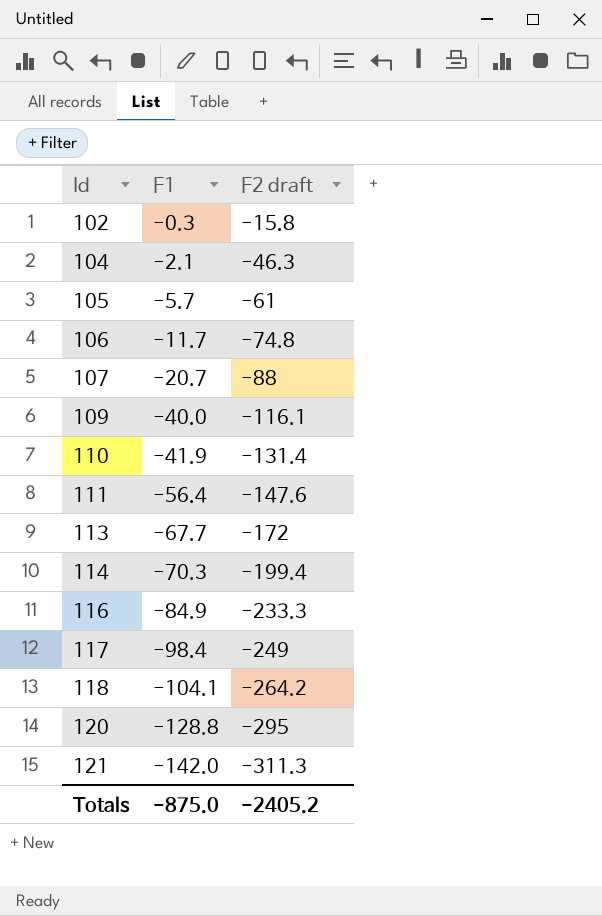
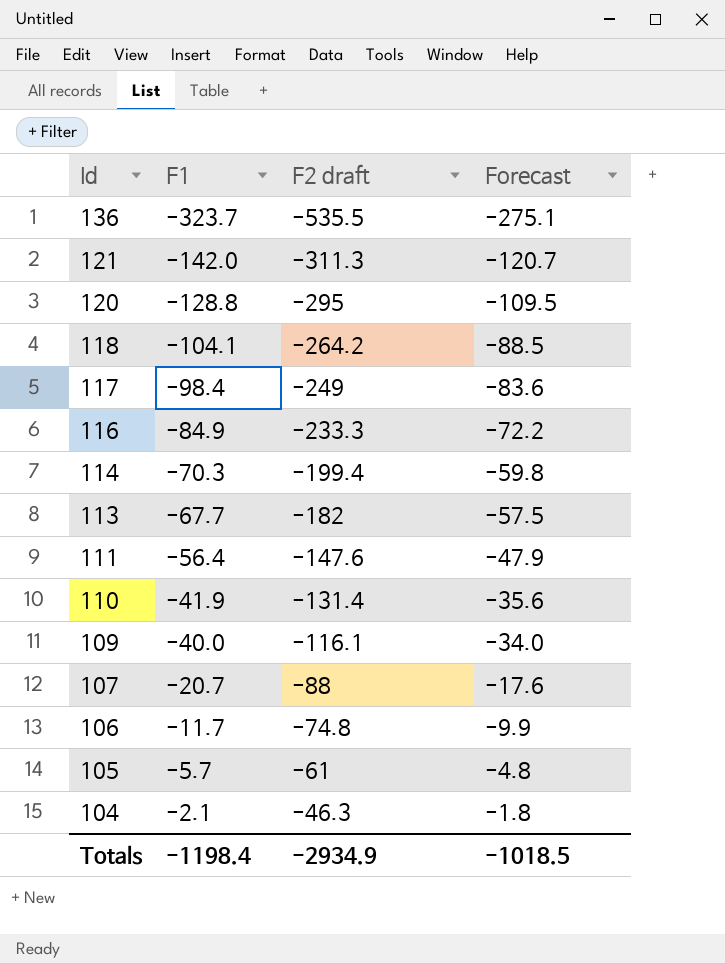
row order: Id ascending -> Id descending
column Forecast | formula: none -> [F1] * 0.85
row 102: -0.3 | -15.8 -> none
row 136: none -> -323.7 | -535.5 | -275.1
113 | F2 draft: -172 -> -182
Totals | F1: -875.0 -> -1198.4
Totals | F2 draft: -2405.2 -> -2934.9

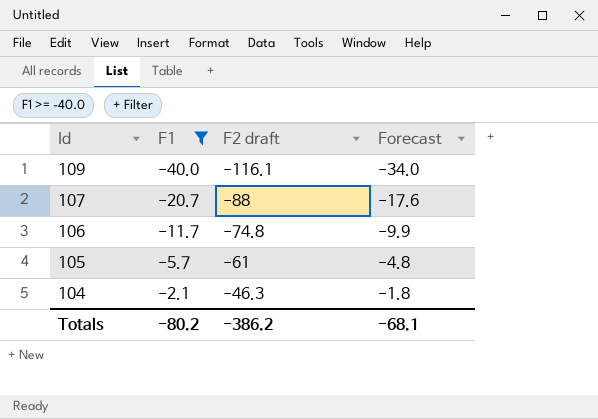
filter: none -> F1 >= -40.0
Totals | F1: -1198.4 -> -80.2
Totals | F2 draft: -2934.9 -> -386.2
Totals | Forecast: -1018.5 -> -68.1

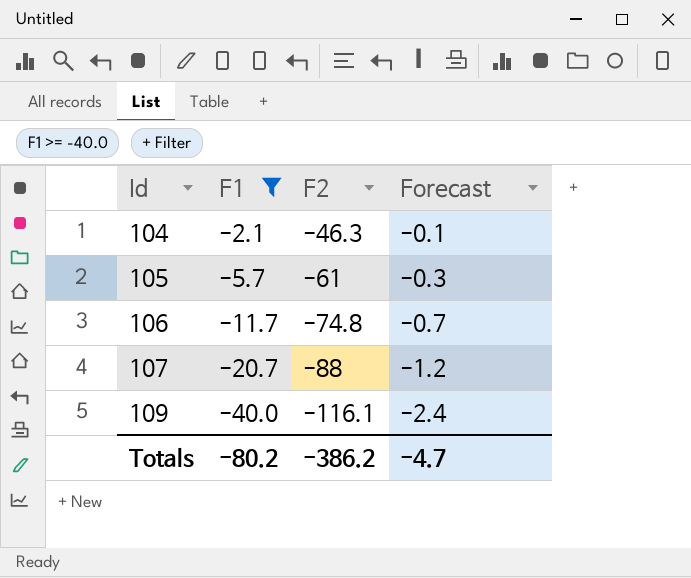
row order: Id descending -> Id ascending
column name: F2 draft -> F2
column Forecast | formula: [F1] * 0.85 -> [F1] * 0.06
Totals | Forecast: -68.1 -> -4.7

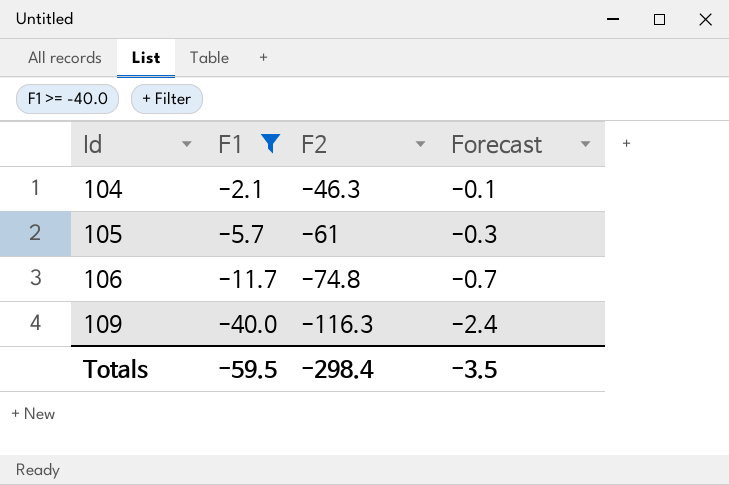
row 107: -20.7 | -88 | -1.2 -> none
109 | F2: -116.1 -> -116.3
Totals | F1: -80.2 -> -59.5
Totals | F2: -386.2 -> -298.4
Totals | Forecast: -4.7 -> -3.5

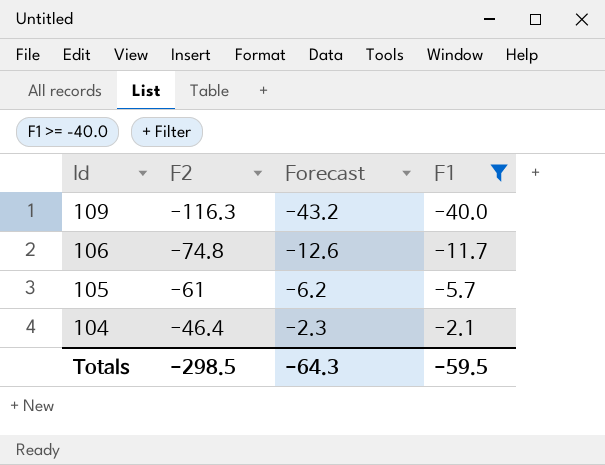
row order: Id ascending -> Id descending
column Forecast | formula: [F1] * 0.06 -> [F1] * 1.08
column F1 | position: 2 -> 4
104 | F2: -46.3 -> -46.4
Totals | F2: -298.4 -> -298.5
Totals | Forecast: -3.5 -> -64.3

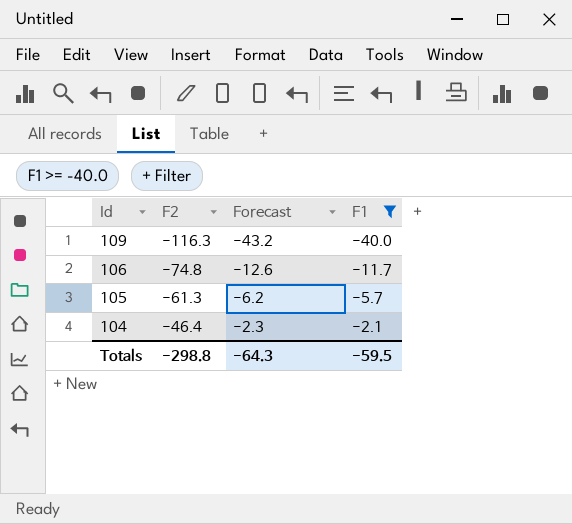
105 | F2: -61 -> -61.3
Totals | F2: -298.5 -> -298.8

